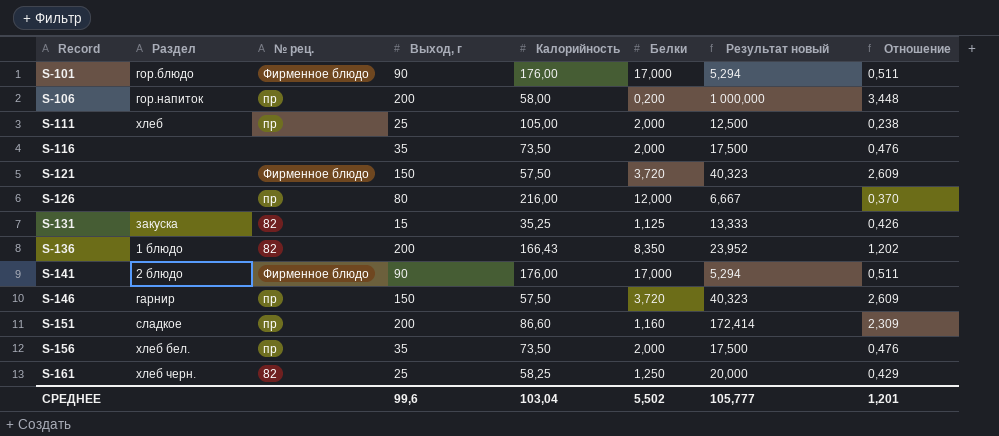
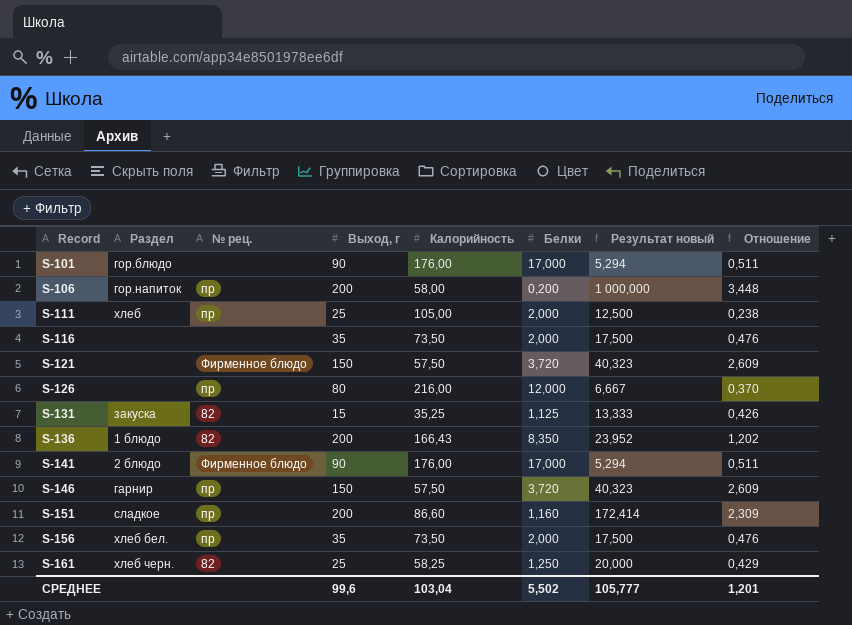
S-101 | № рец.: Фирменное блюдо -> none

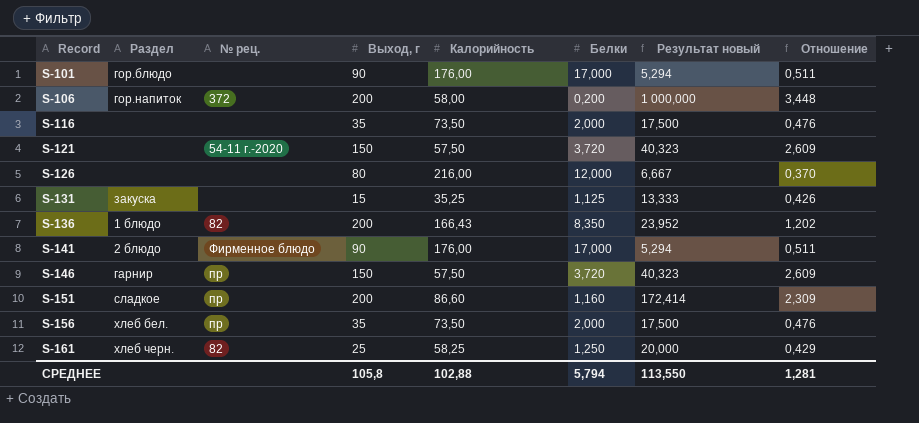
row S-111: хлеб | пр | 25 | 105,00 | 2,000 | 12,500 | 0,238 -> none
S-106 | № рец.: пр -> 372
S-121 | № рец.: Фирменное блюдо -> 54-11 г.-2020
S-126 | № рец.: пр -> none
S-131 | № рец.: 82 -> none
СРЕДНЕЕ | Выход, г: 99,6 -> 105,8
СРЕДНЕЕ | Калорийность: 103,04 -> 102,88
СРЕДНЕЕ | Белки: 5,502 -> 5,794
СРЕДНЕЕ | Результат новый: 105,777 -> 113,550
СРЕДНЕЕ | Отношение: 1,201 -> 1,281

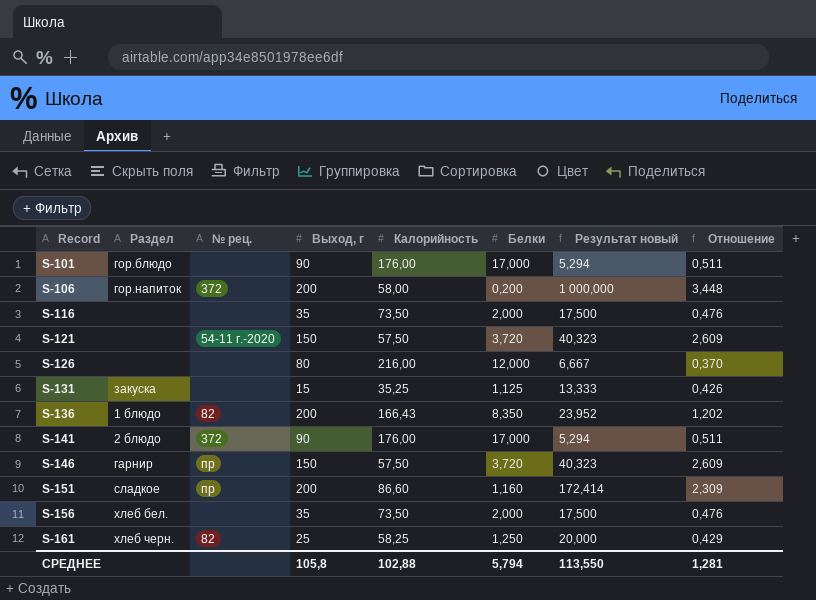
S-141 | № рец.: Фирменное блюдо -> 372
S-156 | № рец.: пр -> none

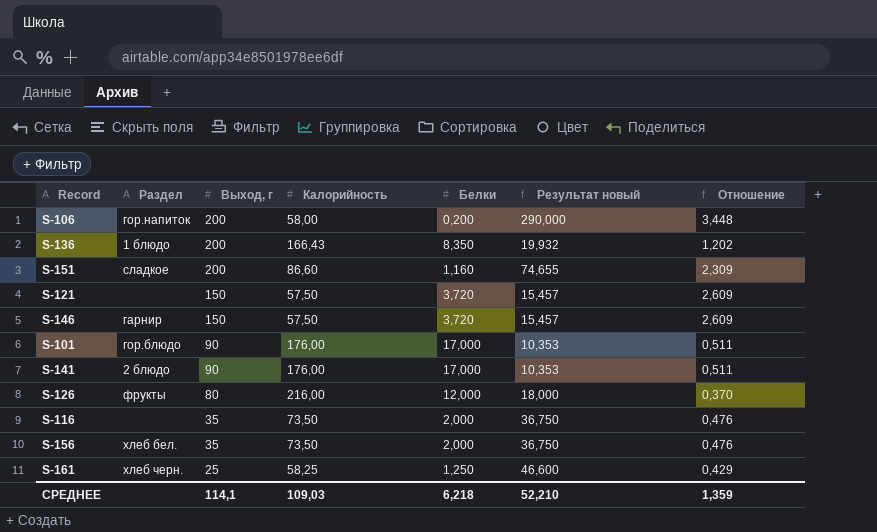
row order: Record ascending -> Выход, г descending
column № рец. | position: 3 -> none
column Результат новый | formula: [Выход, г] / [Белки] -> [Калорийность] / [Белки]
row S-131: закуска | none | 15 | 35,25 | 1,125 | 13,333 | 0,426 -> none
S-126 | Раздел: none -> фрукты
СРЕДНЕЕ | Выход, г: 105,8 -> 114,1
СРЕДНЕЕ | Калорийность: 102,88 -> 109,03
СРЕДНЕЕ | Белки: 5,794 -> 6,218
СРЕДНЕЕ | Результат новый: 113,550 -> 52,210
СРЕДНЕЕ | Отношение: 1,281 -> 1,359

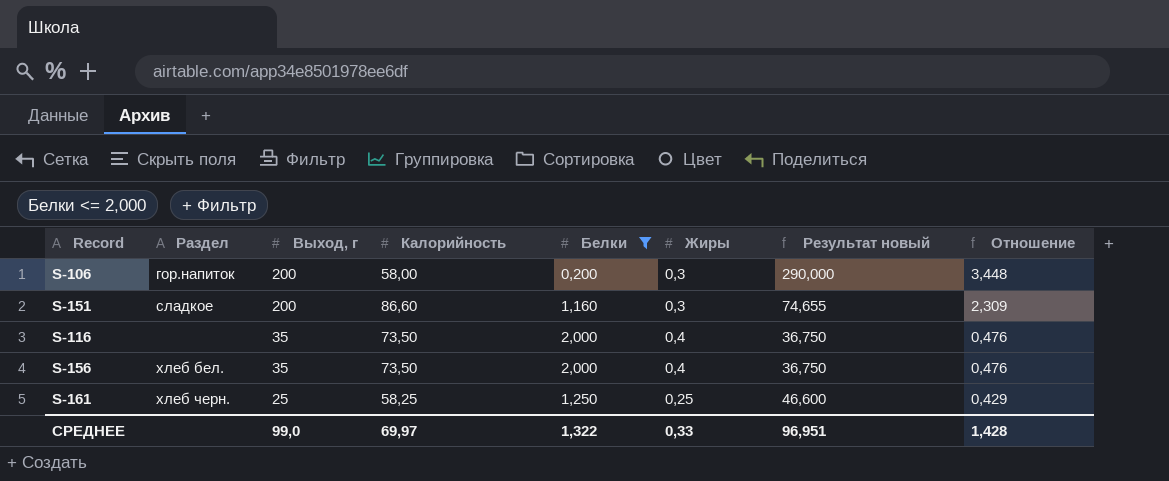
filter: none -> Белки <= 2,000
column Жиры | position: none -> 6
СРЕДНЕЕ | Выход, г: 114,1 -> 99,0
СРЕДНЕЕ | Калорийность: 109,03 -> 69,97
СРЕДНЕЕ | Белки: 6,218 -> 1,322
СРЕДНЕЕ | Результат новый: 52,210 -> 96,951
СРЕДНЕЕ | Отношение: 1,359 -> 1,428

